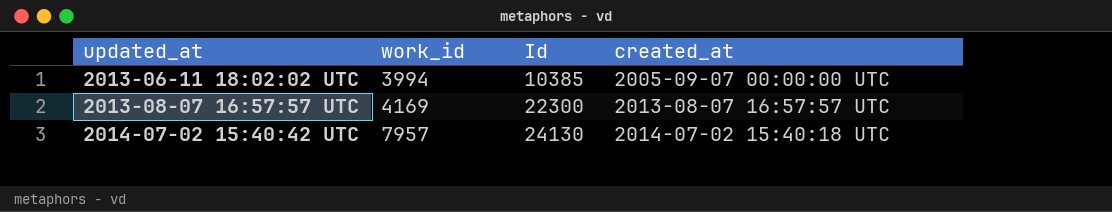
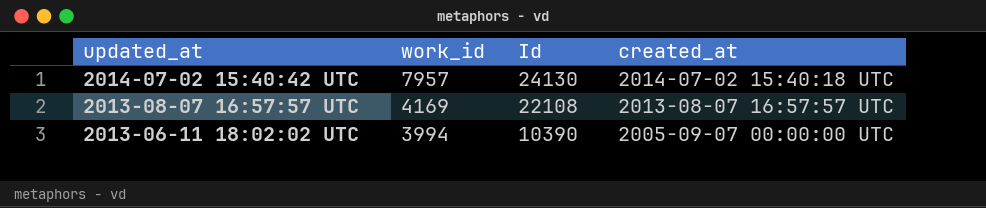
row order: updated_at ascending -> updated_at descending
2013-08-07 16:57:57 UTC | Id: 22300 -> 22108
2013-06-11 18:02:02 UTC | Id: 10385 -> 10390

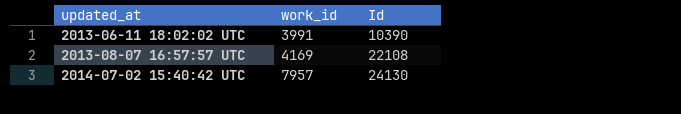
row order: updated_at descending -> updated_at ascending
column created_at | position: 4 -> none
2013-06-11 18:02:02 UTC | work_id: 3994 -> 3991

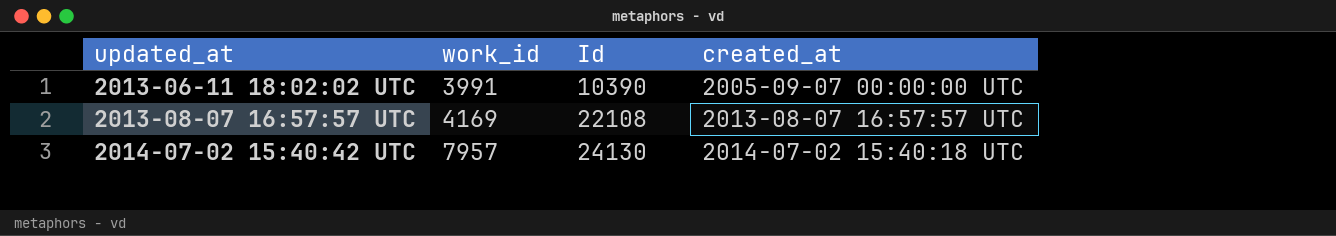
column created_at | position: none -> 4

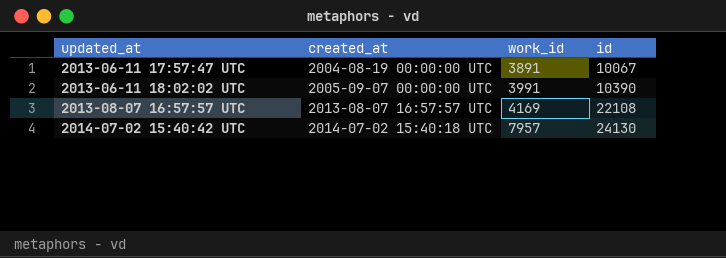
column created_at | position: 4 -> 2
column name: Id -> id
row 2013-06-11 17:57:47 UTC: none -> 2004-08-19 00:00:00 UTC | 3891 | 10067

